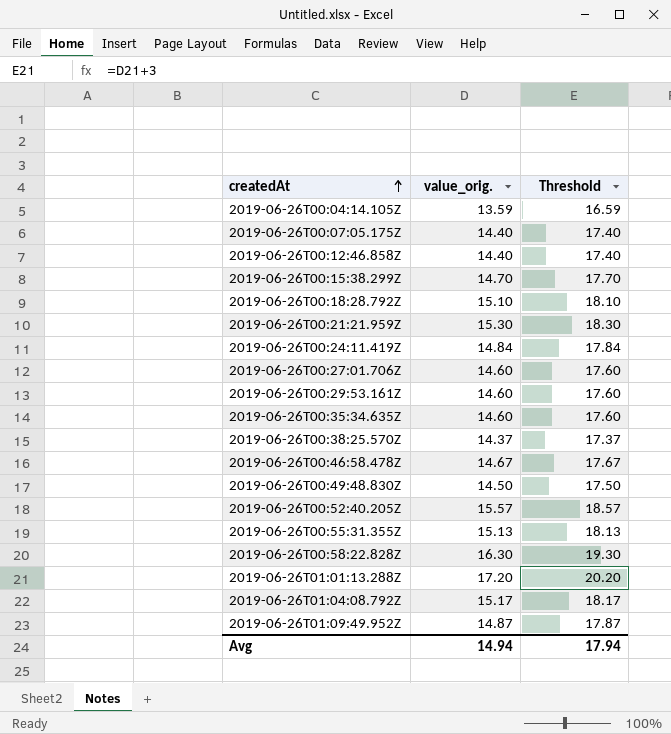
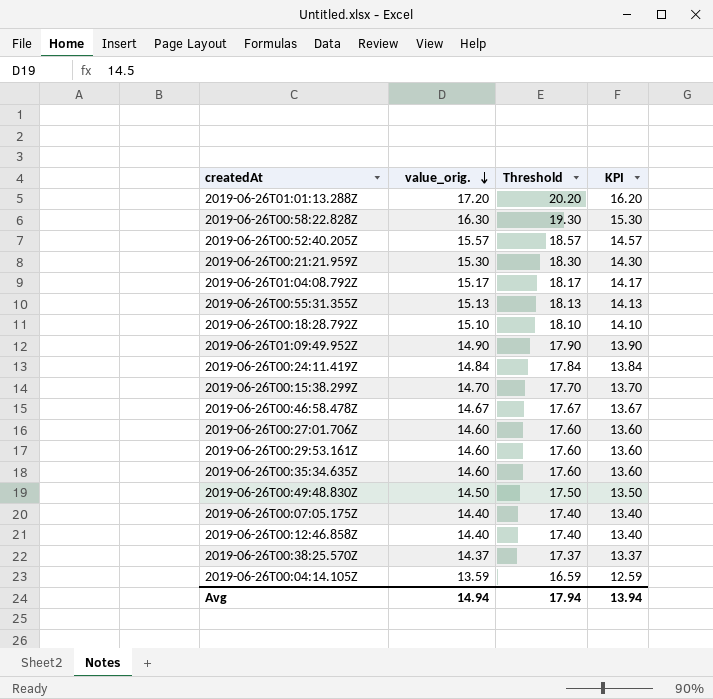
row order: createdAt ascending -> value_orig. descending
column KPI | formula: none -> [value_orig.] - 1
2019-06-26T01:09:49.952Z | value_orig.: 14.87 -> 14.90
2019-06-26T01:09:49.952Z | Threshold: 17.87 -> 17.90

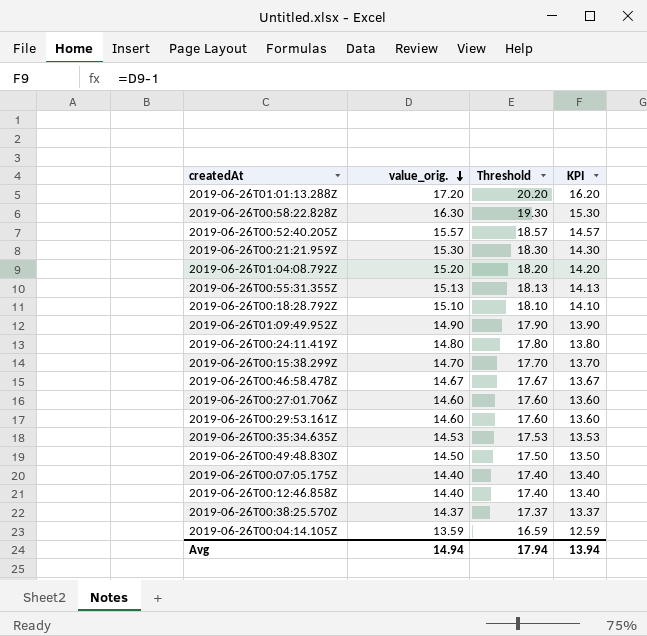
2019-06-26T01:04:08.792Z | value_orig.: 15.17 -> 15.20
2019-06-26T01:04:08.792Z | Threshold: 18.17 -> 18.20
2019-06-26T01:04:08.792Z | KPI: 14.17 -> 14.20
2019-06-26T00:24:11.419Z | value_orig.: 14.84 -> 14.80
2019-06-26T00:24:11.419Z | Threshold: 17.84 -> 17.80
2019-06-26T00:24:11.419Z | KPI: 13.84 -> 13.80
2019-06-26T00:35:34.635Z | value_orig.: 14.60 -> 14.53
2019-06-26T00:35:34.635Z | Threshold: 17.60 -> 17.53
2019-06-26T00:35:34.635Z | KPI: 13.60 -> 13.53

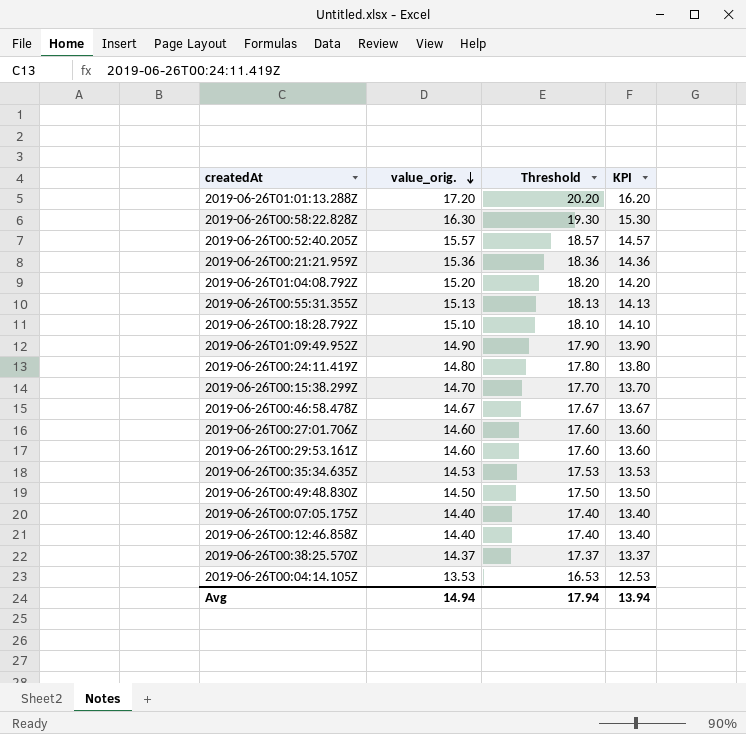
2019-06-26T00:21:21.959Z | value_orig.: 15.30 -> 15.36
2019-06-26T00:21:21.959Z | Threshold: 18.30 -> 18.36
2019-06-26T00:21:21.959Z | KPI: 14.30 -> 14.36
2019-06-26T00:04:14.105Z | value_orig.: 13.59 -> 13.53
2019-06-26T00:04:14.105Z | Threshold: 16.59 -> 16.53
2019-06-26T00:04:14.105Z | KPI: 12.59 -> 12.53

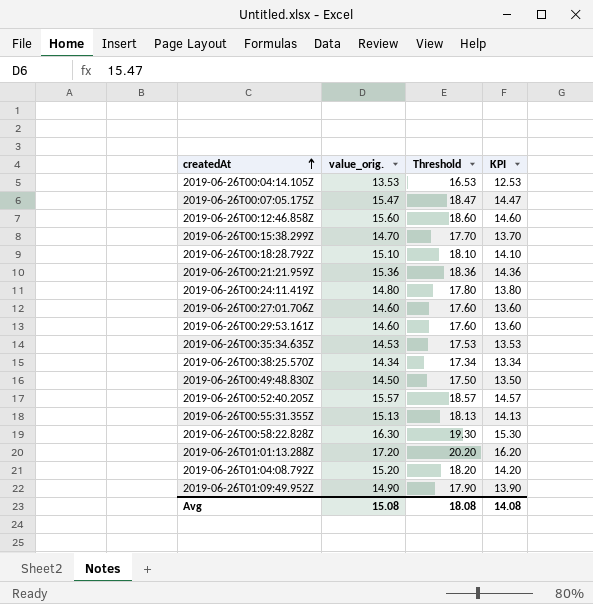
row order: value_orig. descending -> createdAt ascending
row 2019-06-26T00:46:58.478Z: 14.67 | 17.67 | 13.67 -> none
2019-06-26T00:07:05.175Z | value_orig.: 14.40 -> 15.47
2019-06-26T00:07:05.175Z | Threshold: 17.40 -> 18.47
2019-06-26T00:07:05.175Z | KPI: 13.40 -> 14.47
2019-06-26T00:12:46.858Z | value_orig.: 14.40 -> 15.60
2019-06-26T00:12:46.858Z | Threshold: 17.40 -> 18.60
2019-06-26T00:12:46.858Z | KPI: 13.40 -> 14.60
2019-06-26T00:38:25.570Z | value_orig.: 14.37 -> 14.34
2019-06-26T00:38:25.570Z | Threshold: 17.37 -> 17.34
2019-06-26T00:38:25.570Z | KPI: 13.37 -> 13.34
Avg | value_orig.: 14.94 -> 15.08
Avg | Threshold: 17.94 -> 18.08
Avg | KPI: 13.94 -> 14.08

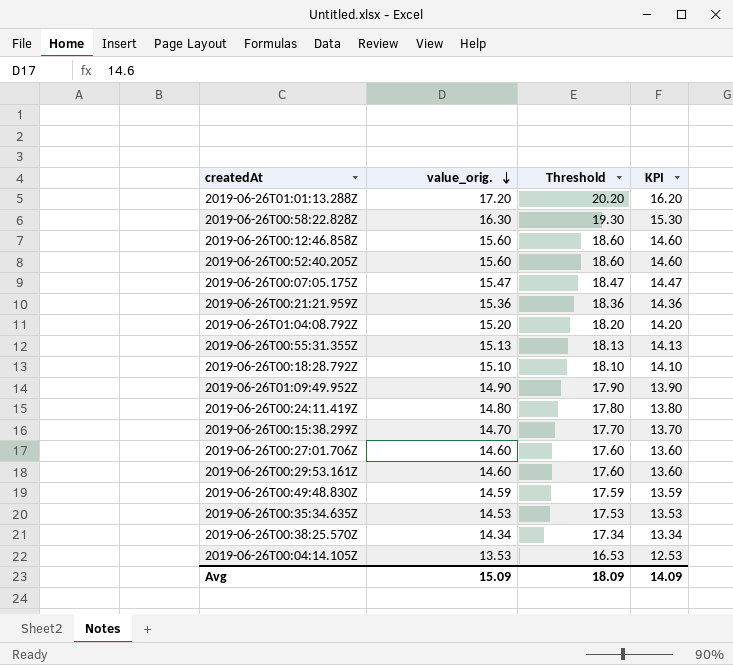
row order: createdAt ascending -> value_orig. descending
2019-06-26T00:52:40.205Z | value_orig.: 15.57 -> 15.60
2019-06-26T00:52:40.205Z | Threshold: 18.57 -> 18.60
2019-06-26T00:52:40.205Z | KPI: 14.57 -> 14.60
2019-06-26T00:49:48.830Z | value_orig.: 14.50 -> 14.59
2019-06-26T00:49:48.830Z | Threshold: 17.50 -> 17.59
2019-06-26T00:49:48.830Z | KPI: 13.50 -> 13.59
Avg | value_orig.: 15.08 -> 15.09
Avg | Threshold: 18.08 -> 18.09
Avg | KPI: 14.08 -> 14.09

